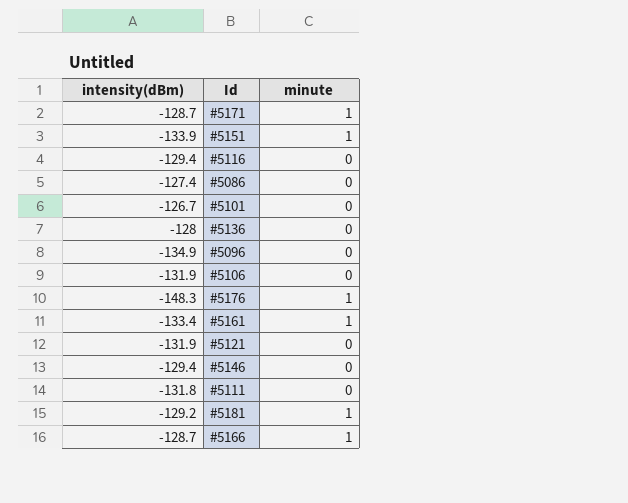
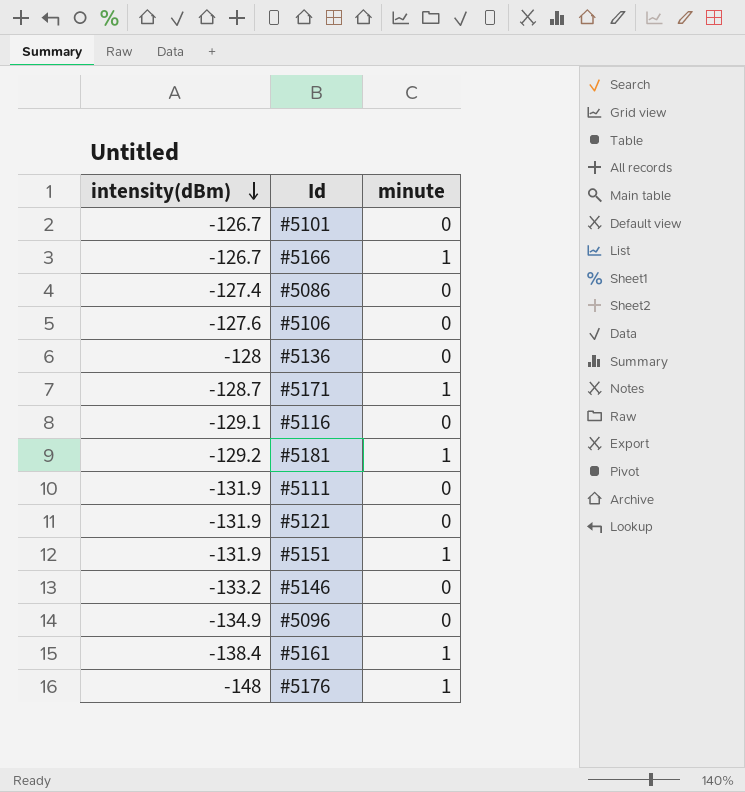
row order: none -> intensity(dBm) descending
#5166 | intensity(dBm): -128.7 -> -126.7
#5106 | intensity(dBm): -131.9 -> -127.6
#5116 | intensity(dBm): -129.4 -> -129.1
#5111 | intensity(dBm): -131.8 -> -131.9
#5151 | intensity(dBm): -133.9 -> -131.9
#5146 | intensity(dBm): -129.4 -> -133.2
#5161 | intensity(dBm): -133.4 -> -138.4
#5176 | intensity(dBm): -148.3 -> -148

